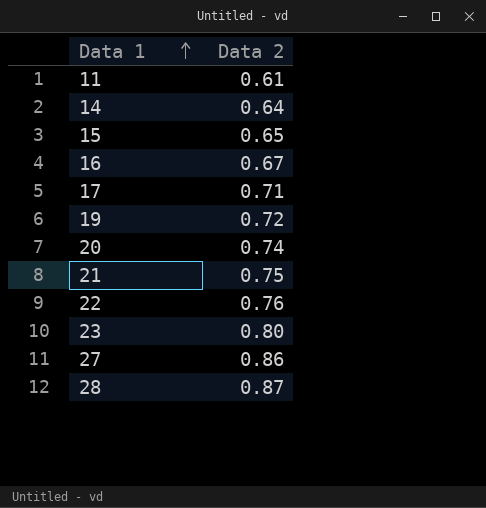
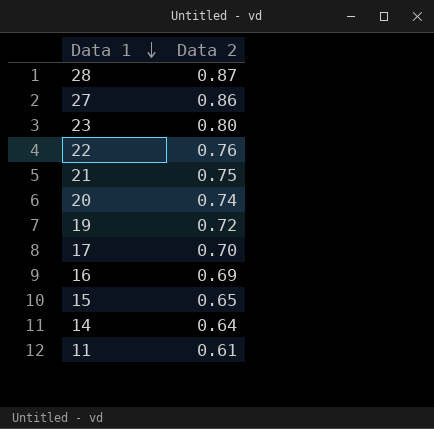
row order: Data 1 ascending -> Data 1 descending
17 | Data 2: 0.71 -> 0.70
16 | Data 2: 0.67 -> 0.69

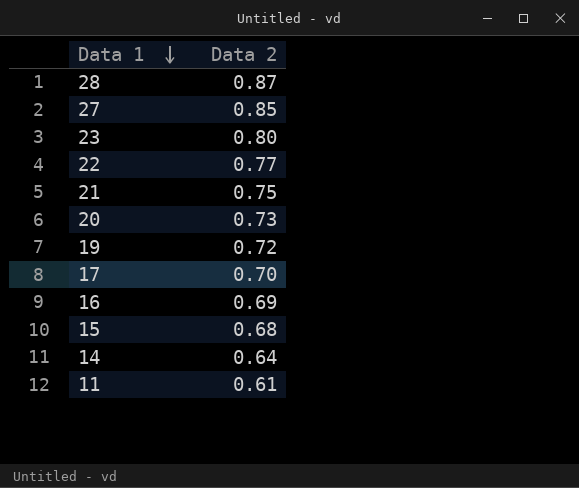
27 | Data 2: 0.86 -> 0.85
22 | Data 2: 0.76 -> 0.77
20 | Data 2: 0.74 -> 0.73
15 | Data 2: 0.65 -> 0.68

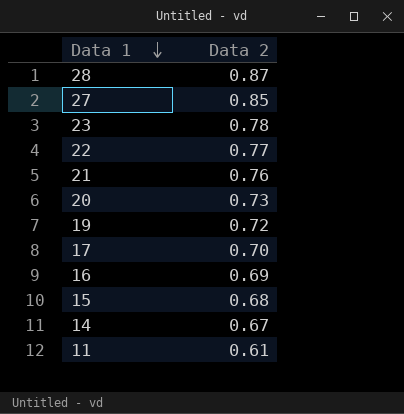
23 | Data 2: 0.80 -> 0.78
21 | Data 2: 0.75 -> 0.76
14 | Data 2: 0.64 -> 0.67

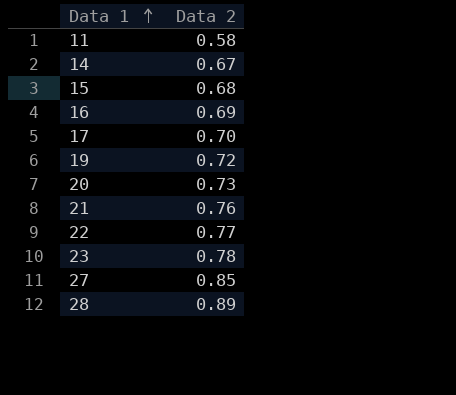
row order: Data 1 descending -> Data 1 ascending
11 | Data 2: 0.61 -> 0.58
28 | Data 2: 0.87 -> 0.89

